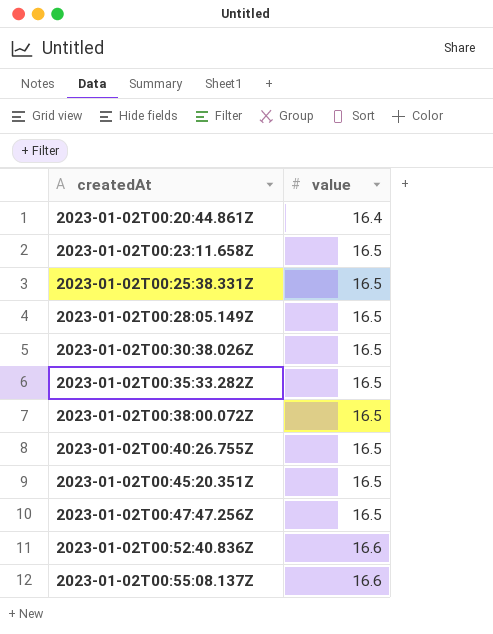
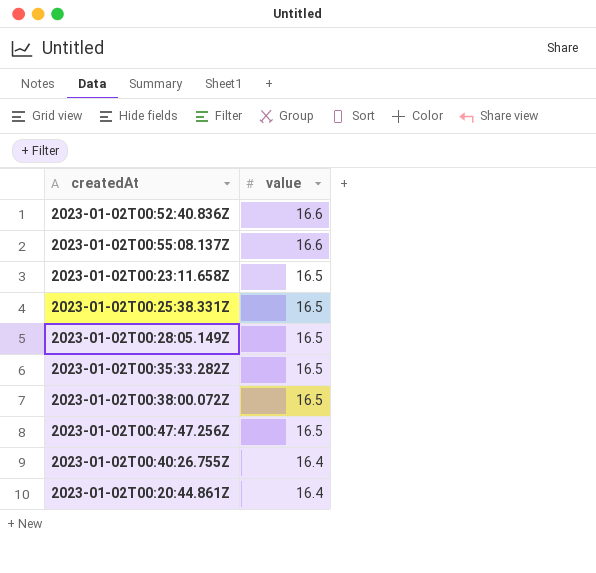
row order: createdAt ascending -> value descending
row 2023-01-02T00:30:38.026Z: 16.5 -> none
row 2023-01-02T00:45:20.351Z: 16.5 -> none
2023-01-02T00:40:26.755Z | value: 16.5 -> 16.4

